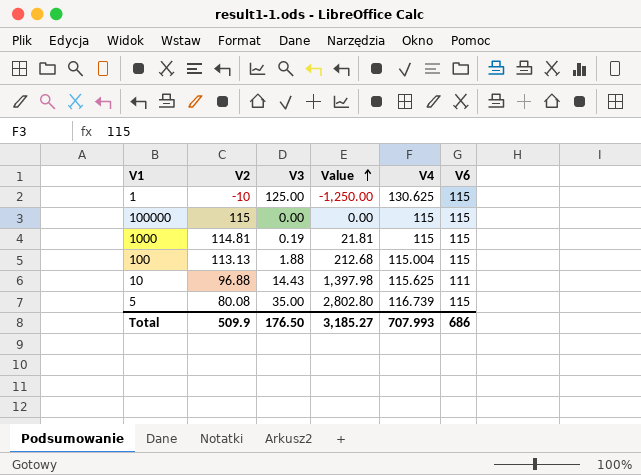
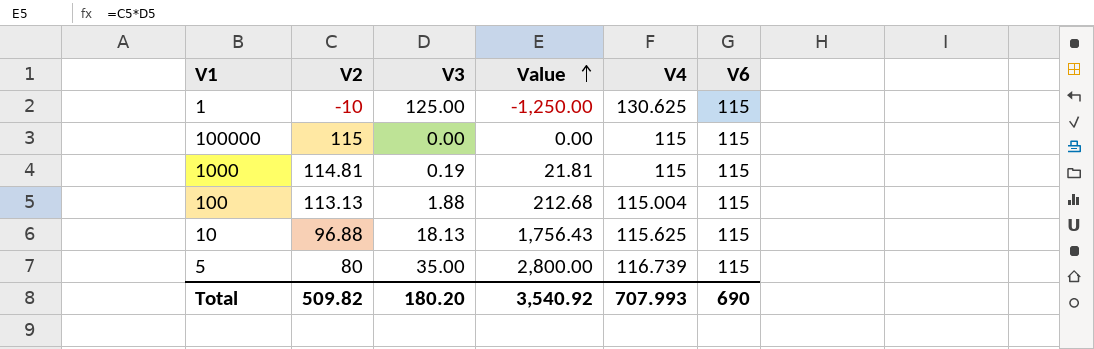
10 | V3: 14.43 -> 18.13
10 | Value: 1,397.98 -> 1,756.43
10 | V6: 111 -> 115
5 | V2: 80.08 -> 80
5 | Value: 2,802.80 -> 2,800.00
Total | V2: 509.9 -> 509.82
Total | V3: 176.50 -> 180.20
Total | Value: 3,185.27 -> 3,540.92
Total | V6: 686 -> 690

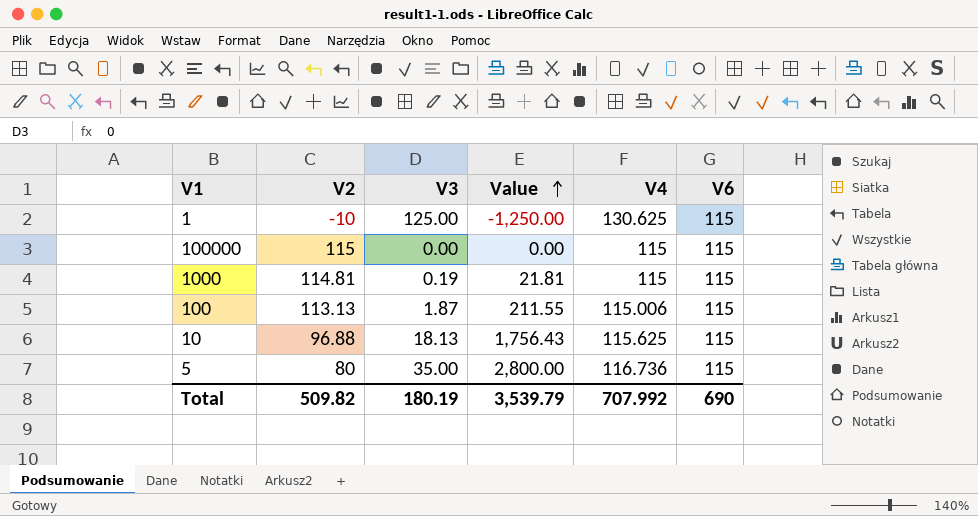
100 | V3: 1.88 -> 1.87
100 | Value: 212.68 -> 211.55
100 | V4: 115.004 -> 115.006
5 | V4: 116.739 -> 116.736
Total | V3: 180.20 -> 180.19
Total | Value: 3,540.92 -> 3,539.79
Total | V4: 707.993 -> 707.992

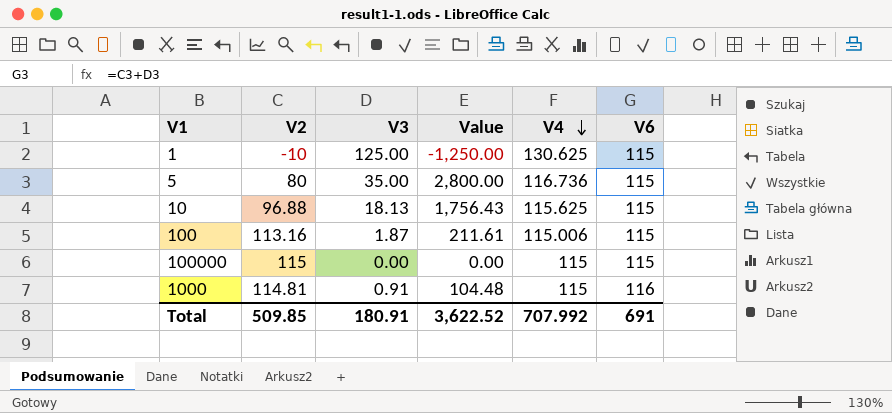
row order: Value ascending -> V4 descending
100 | V2: 113.13 -> 113.16
100 | Value: 211.55 -> 211.61
1000 | V3: 0.19 -> 0.91
1000 | Value: 21.81 -> 104.48
1000 | V6: 115 -> 116
Total | V2: 509.82 -> 509.85
Total | V3: 180.19 -> 180.91
Total | Value: 3,539.79 -> 3,622.52
Total | V6: 690 -> 691

